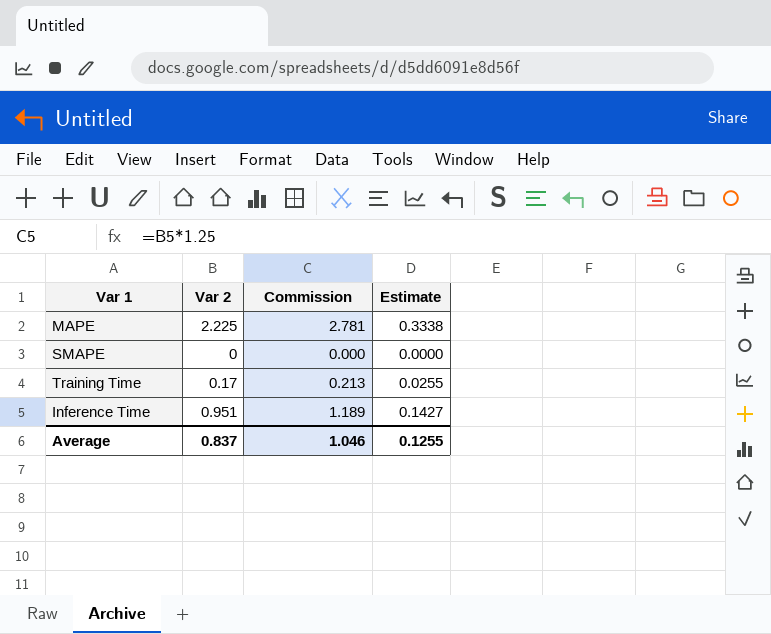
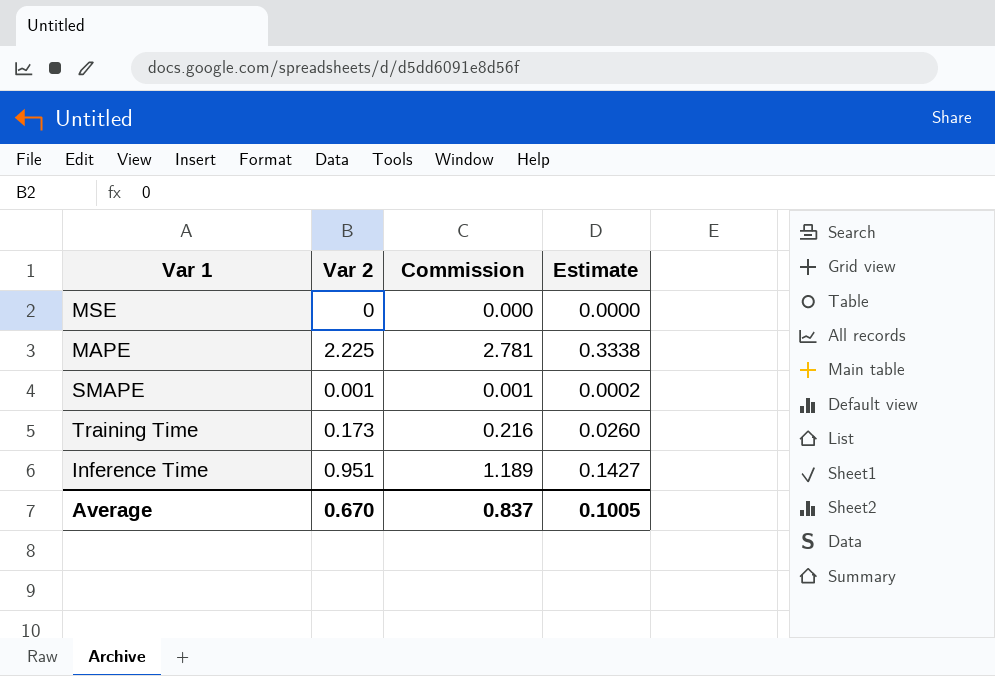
row MSE: none -> 0 | 0.000 | 0.0000
SMAPE | Var 2: 0 -> 0.001
SMAPE | Commission: 0.000 -> 0.001
SMAPE | Estimate: 0.0000 -> 0.0002
Training Time | Var 2: 0.17 -> 0.173
Training Time | Commission: 0.213 -> 0.216
Training Time | Estimate: 0.0255 -> 0.0260
Average | Var 2: 0.837 -> 0.670
Average | Commission: 1.046 -> 0.837
Average | Estimate: 0.1255 -> 0.1005

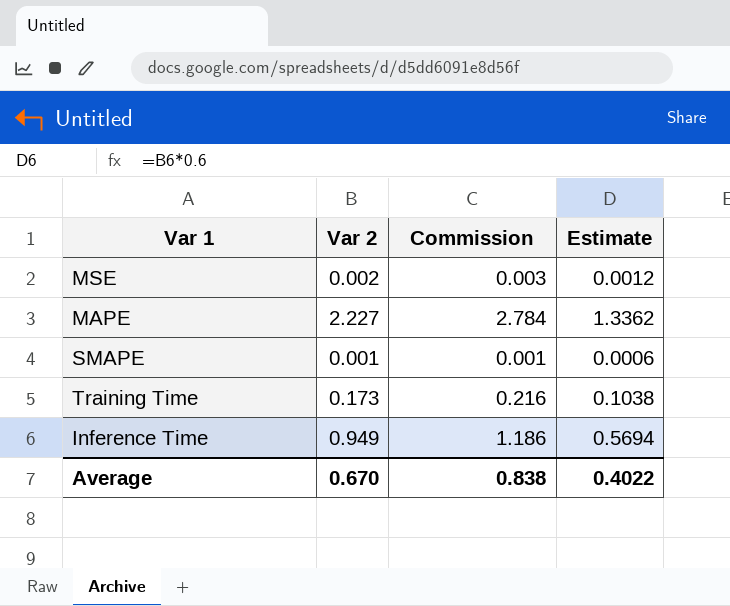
column Estimate | formula: [Var 2] * 0.15 -> [Var 2] * 0.6
MSE | Var 2: 0 -> 0.002
MSE | Commission: 0.000 -> 0.003
MAPE | Var 2: 2.225 -> 2.227
MAPE | Commission: 2.781 -> 2.784
Inference Time | Var 2: 0.951 -> 0.949
Inference Time | Commission: 1.189 -> 1.186
Average | Commission: 0.837 -> 0.838
Average | Estimate: 0.1005 -> 0.4022

